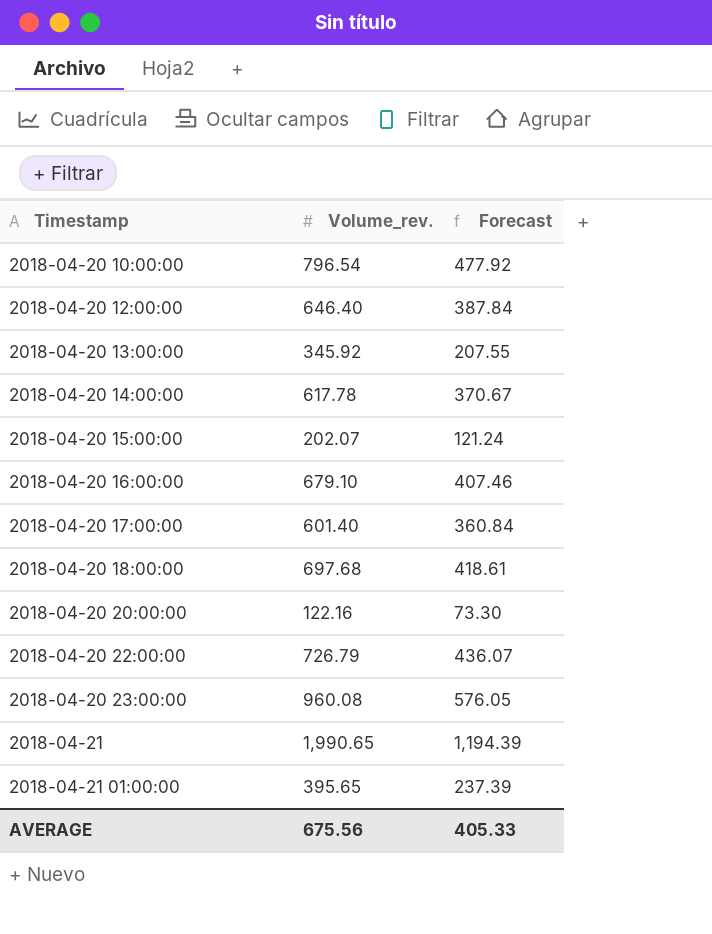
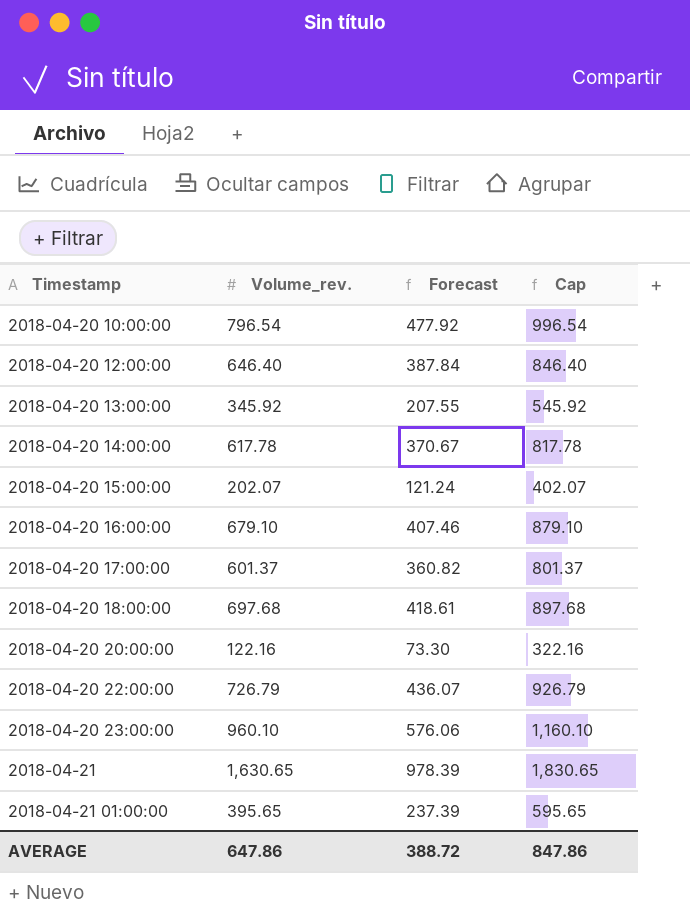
column Cap | formula: none -> [Volume_rev.] + 200
2018-04-20 17:00:00 | Volume_rev.: 601.40 -> 601.37
2018-04-20 17:00:00 | Forecast: 360.84 -> 360.82
2018-04-20 23:00:00 | Volume_rev.: 960.08 -> 960.10
2018-04-20 23:00:00 | Forecast: 576.05 -> 576.06
2018-04-21 | Volume_rev.: 1,990.65 -> 1,630.65
2018-04-21 | Forecast: 1,194.39 -> 978.39
AVERAGE | Volume_rev.: 675.56 -> 647.86
AVERAGE | Forecast: 405.33 -> 388.72

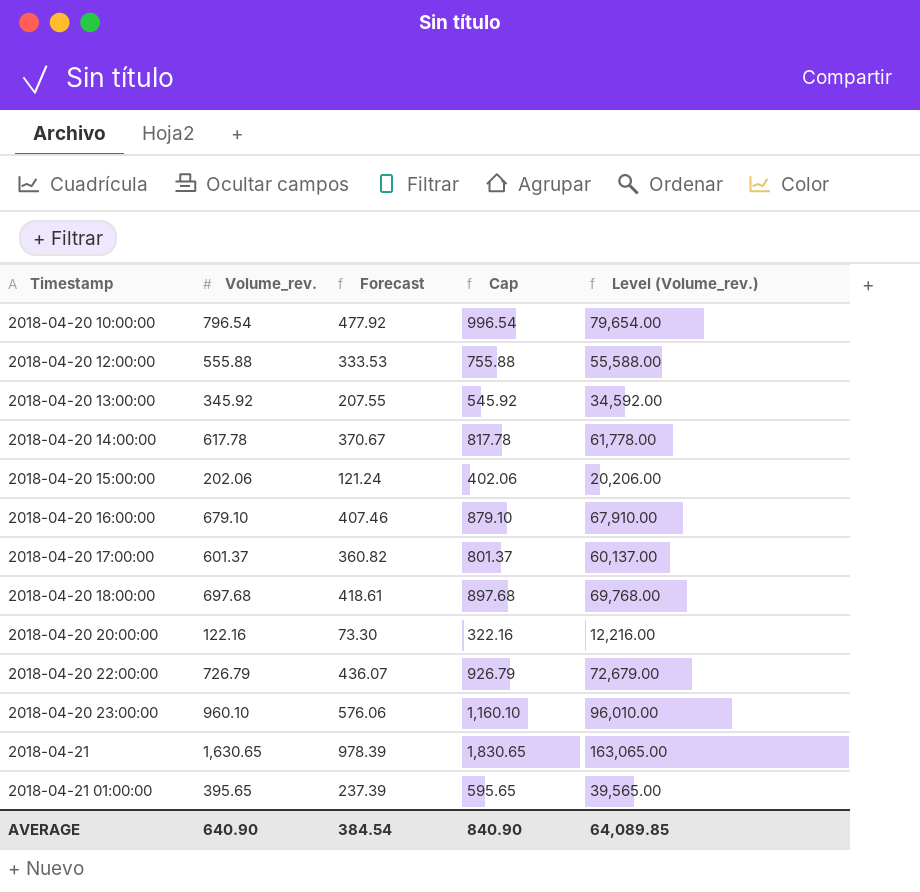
column Level (Volume_rev.) | formula: none -> [Volume_rev.] * 100
2018-04-20 12:00:00 | Volume_rev.: 646.40 -> 555.88
2018-04-20 12:00:00 | Forecast: 387.84 -> 333.53
2018-04-20 12:00:00 | Cap: 846.40 -> 755.88
2018-04-20 15:00:00 | Volume_rev.: 202.07 -> 202.06
2018-04-20 15:00:00 | Cap: 402.07 -> 402.06
AVERAGE | Volume_rev.: 647.86 -> 640.90
AVERAGE | Forecast: 388.72 -> 384.54
AVERAGE | Cap: 847.86 -> 840.90

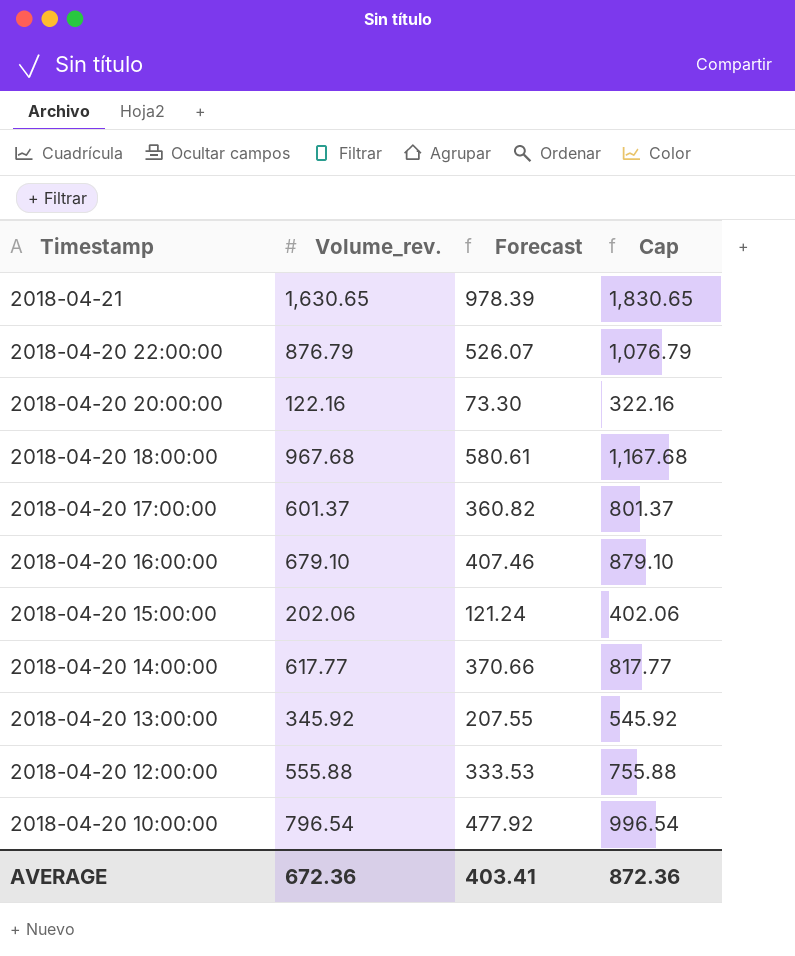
row order: Timestamp ascending -> Timestamp descending
column Level (Volume_rev.) | formula: [Volume_rev.] * 100 -> none
row 2018-04-20 23:00:00: 960.10 | 576.06 | 1,160.10 | 96,010.00 -> none
row 2018-04-21 01:00:00: 395.65 | 237.39 | 595.65 | 39,565.00 -> none
2018-04-20 22:00:00 | Volume_rev.: 726.79 -> 876.79
2018-04-20 22:00:00 | Forecast: 436.07 -> 526.07
2018-04-20 22:00:00 | Cap: 926.79 -> 1,076.79
2018-04-20 18:00:00 | Volume_rev.: 697.68 -> 967.68
2018-04-20 18:00:00 | Forecast: 418.61 -> 580.61
2018-04-20 18:00:00 | Cap: 897.68 -> 1,167.68
2018-04-20 14:00:00 | Volume_rev.: 617.78 -> 617.77
2018-04-20 14:00:00 | Forecast: 370.67 -> 370.66
2018-04-20 14:00:00 | Cap: 817.78 -> 817.77
AVERAGE | Volume_rev.: 640.90 -> 672.36
AVERAGE | Forecast: 384.54 -> 403.41
AVERAGE | Cap: 840.90 -> 872.36

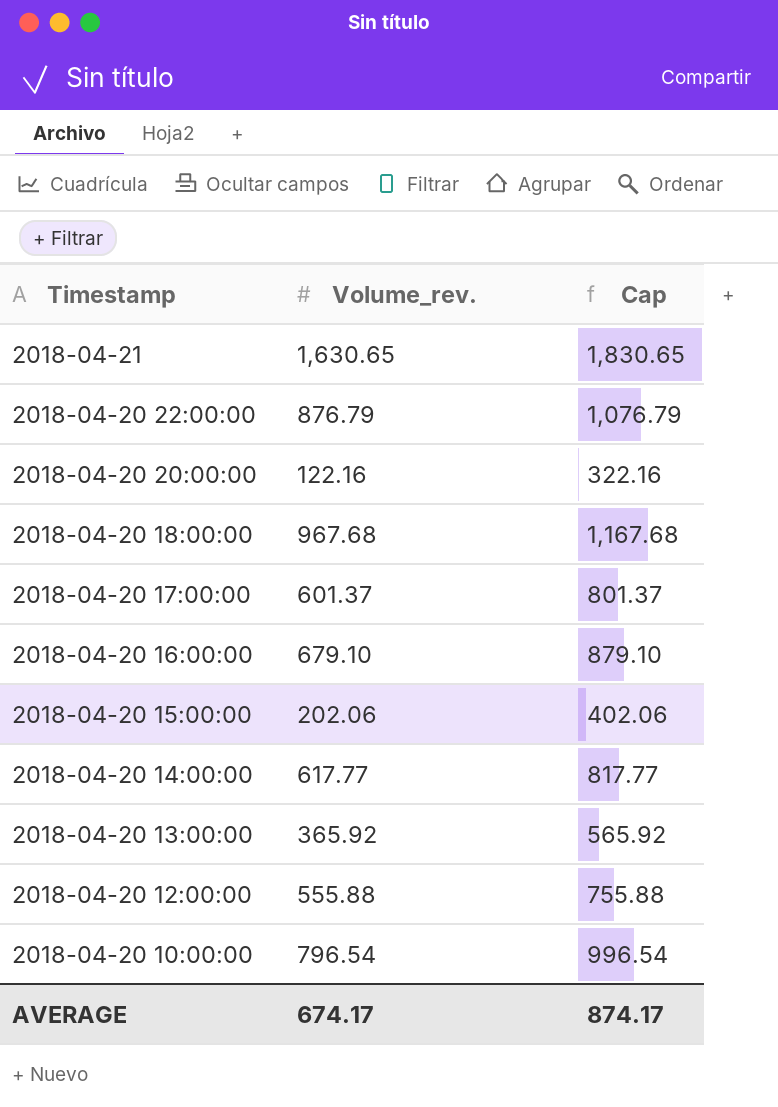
column Forecast | formula: [Volume_rev.] * 0.6 -> none
2018-04-20 13:00:00 | Volume_rev.: 345.92 -> 365.92
2018-04-20 13:00:00 | Cap: 545.92 -> 565.92
AVERAGE | Volume_rev.: 672.36 -> 674.17
AVERAGE | Cap: 872.36 -> 874.17

